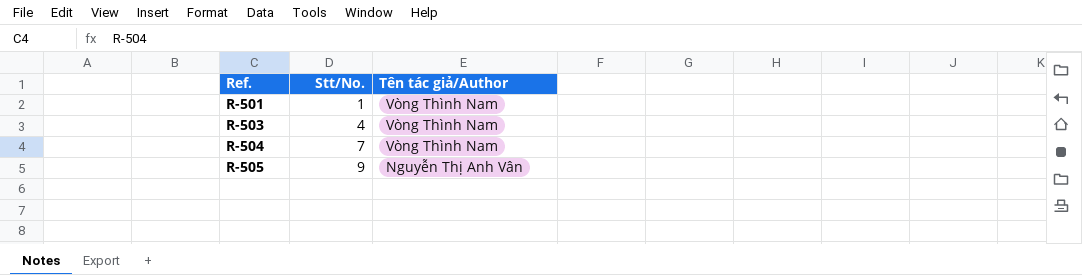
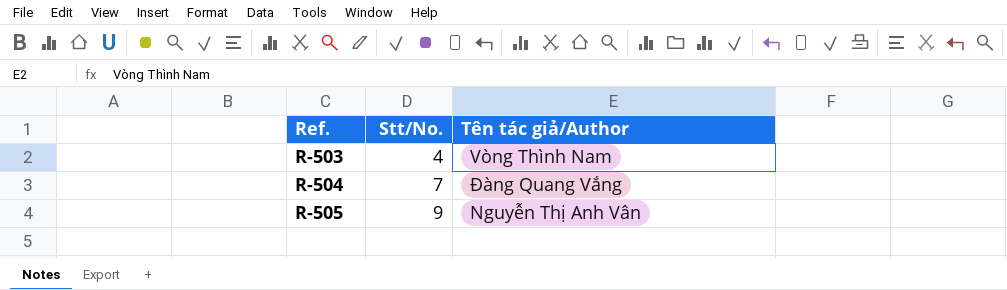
row R-501: 1 | Vòng Thình Nam -> none
R-504 | Tên tác giả/Author: Vòng Thình Nam -> Đàng Quang Vắng

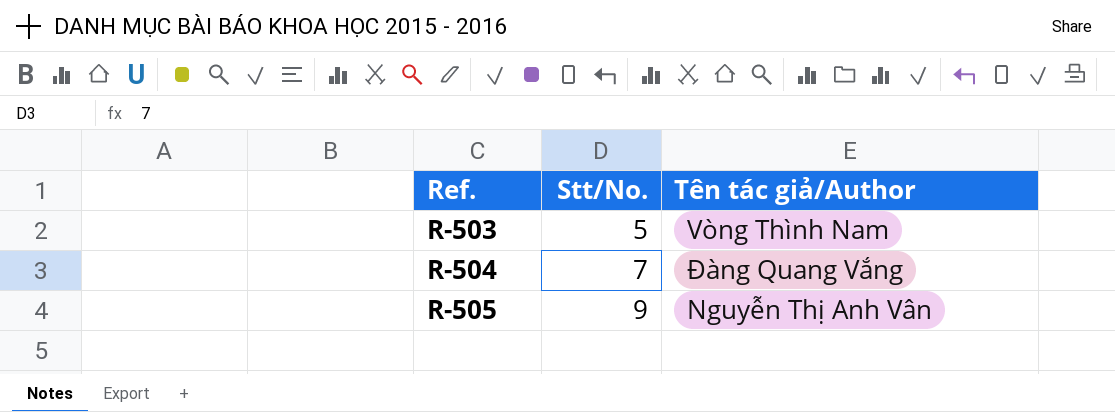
R-503 | Stt/No.: 4 -> 5

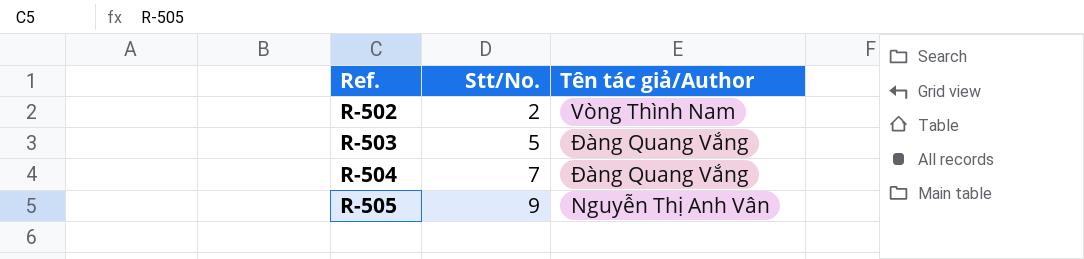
row R-502: none -> 2 | Vòng Thình Nam
R-503 | Tên tác giả/Author: Vòng Thình Nam -> Đàng Quang Vắng

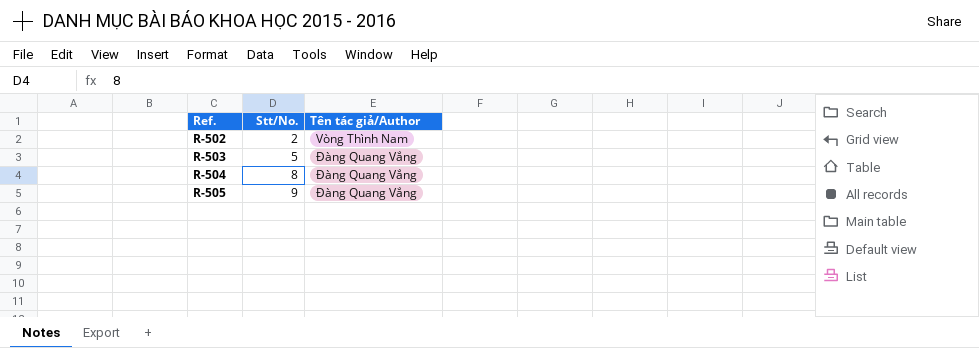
R-504 | Stt/No.: 7 -> 8
R-505 | Tên tác giả/Author: Nguyễn Thị Anh Vân -> Đàng Quang Vắng

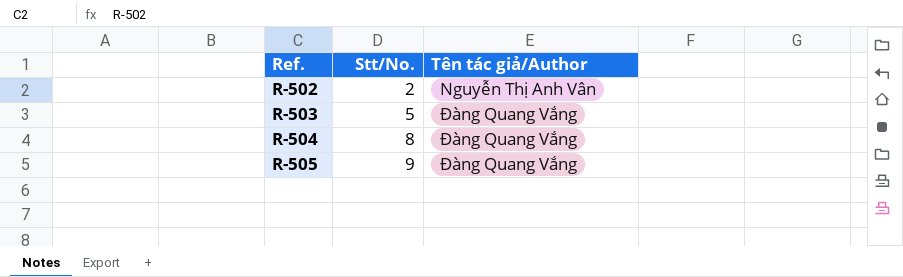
R-502 | Tên tác giả/Author: Vòng Thình Nam -> Nguyễn Thị Anh Vân

